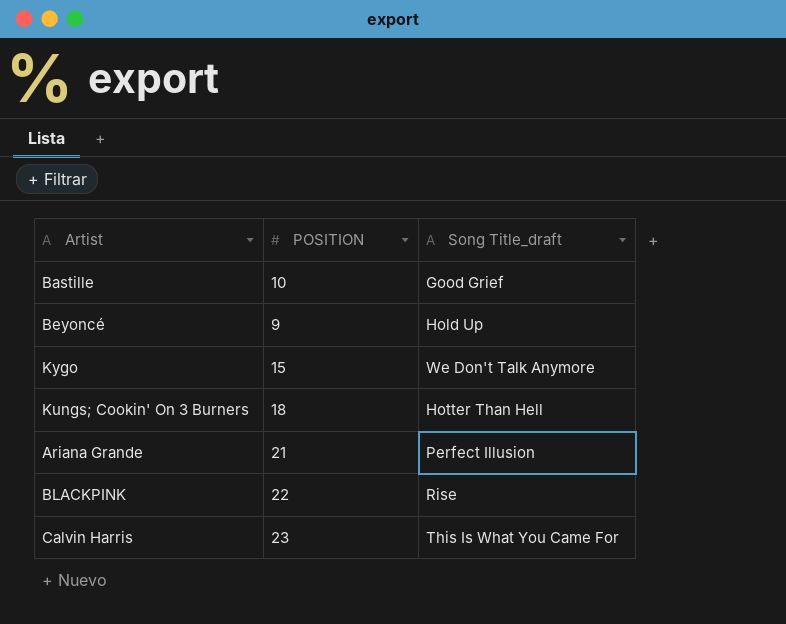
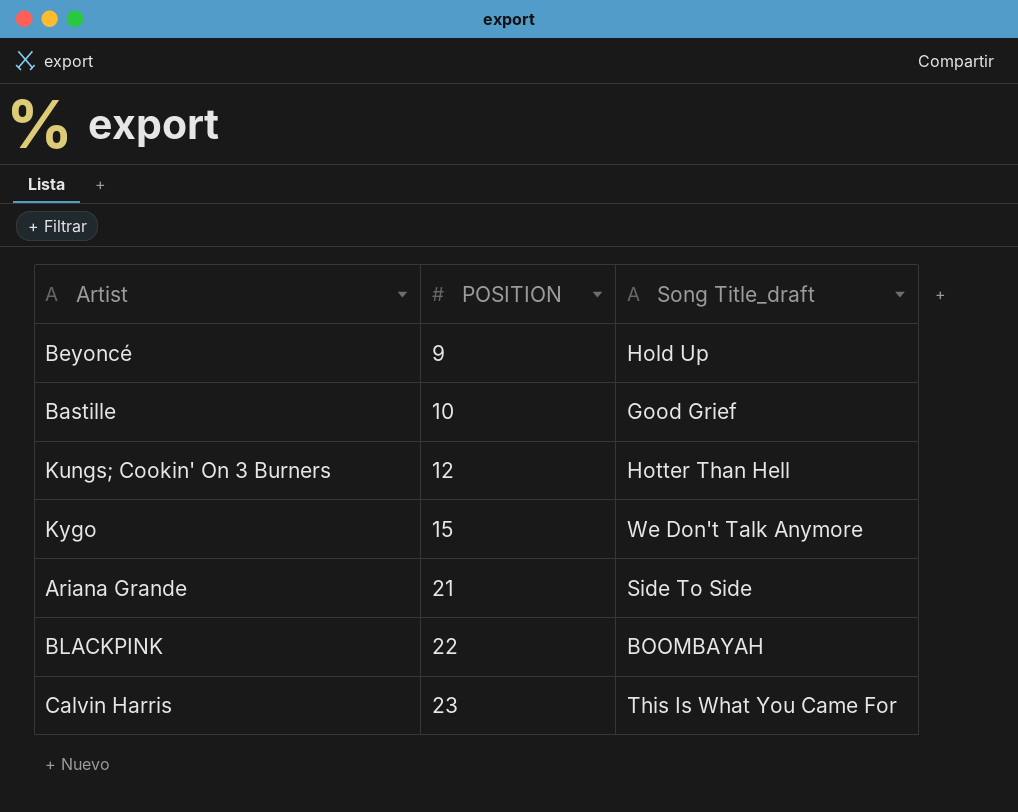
row order: none -> POSITION ascending
Kungs; Cookin' On 3 Burners | POSITION: 18 -> 12
Ariana Grande | Song Title_draft: Perfect Illusion -> Side To Side
BLACKPINK | Song Title_draft: Rise -> BOOMBAYAH

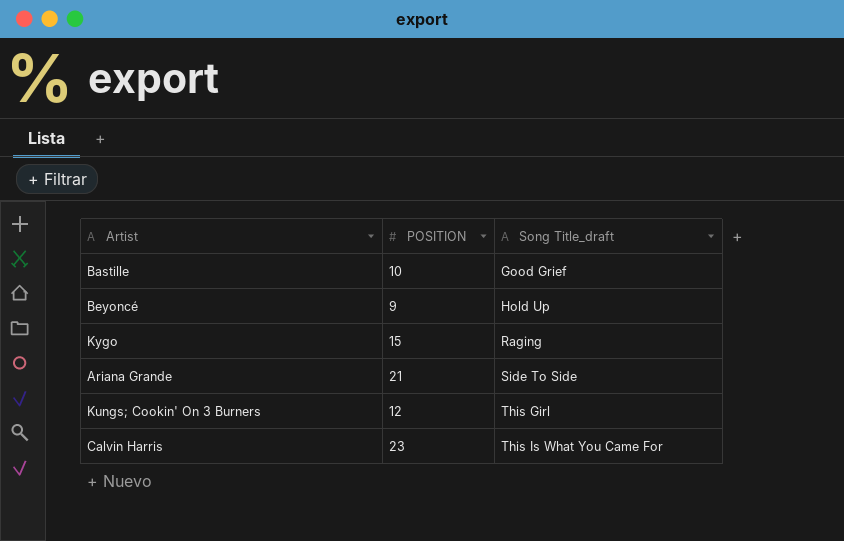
row order: POSITION ascending -> Song Title_draft ascending
row BLACKPINK: 22 | BOOMBAYAH -> none
Kygo | Song Title_draft: We Don't Talk Anymore -> Raging
Kungs; Cookin' On 3 Burners | Song Title_draft: Hotter Than Hell -> This Girl

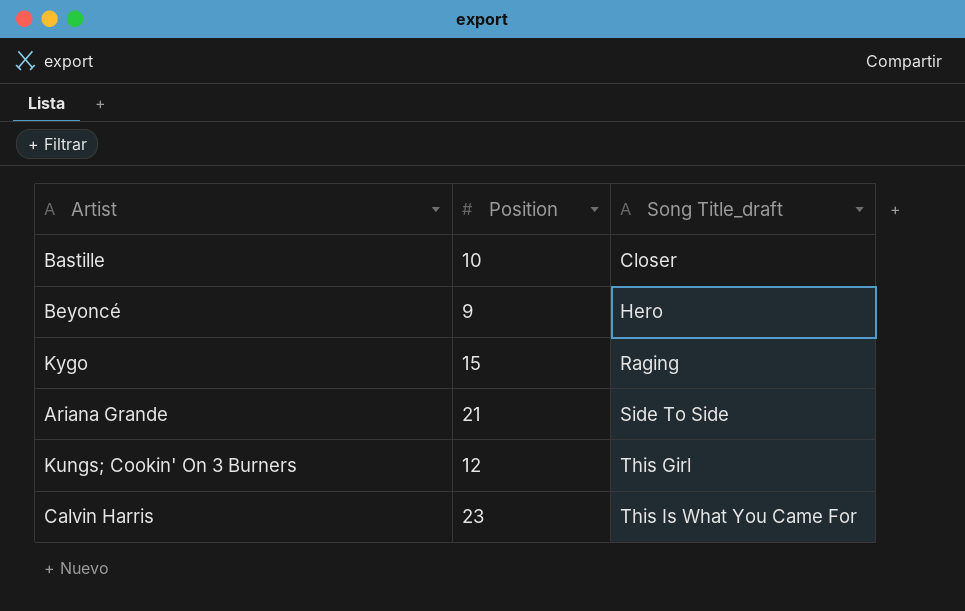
column name: POSITION -> Position
Bastille | Song Title_draft: Good Grief -> Closer
Beyoncé | Song Title_draft: Hold Up -> Hero

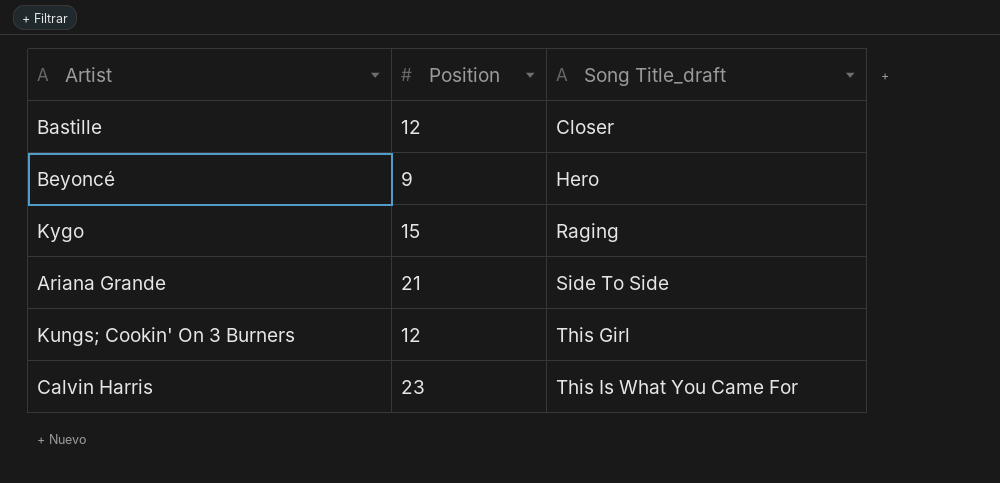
Bastille | Position: 10 -> 12

